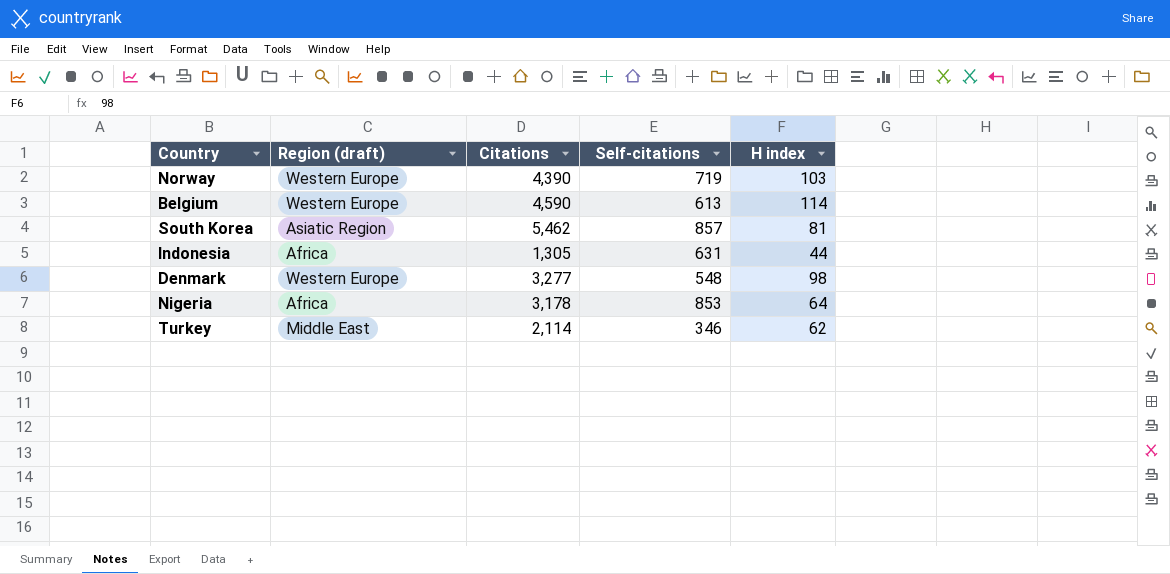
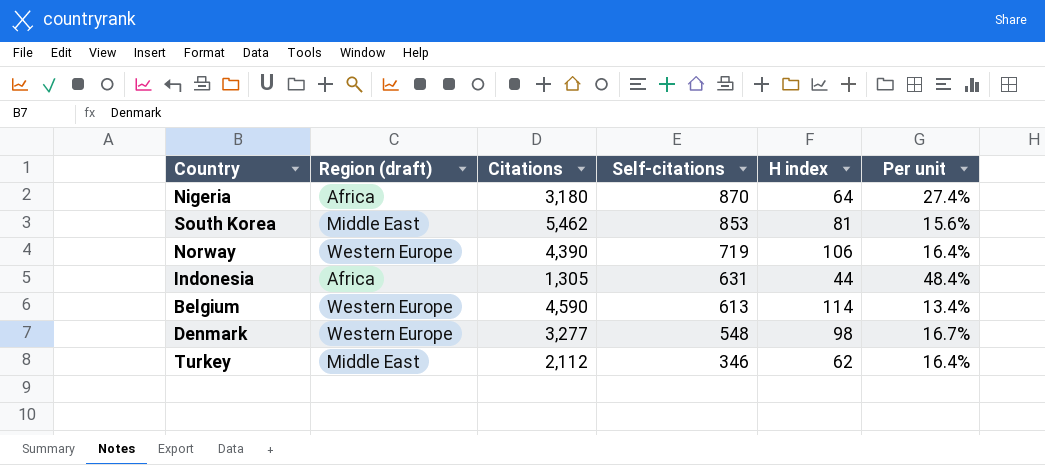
row order: none -> Self-citations descending
column Per unit | formula: none -> [Self-citations] / [Citations]
Nigeria | Citations: 3,178 -> 3,180
Nigeria | Self-citations: 853 -> 870
South Korea | Region (draft): Asiatic Region -> Middle East
South Korea | Self-citations: 857 -> 853
Norway | H index: 103 -> 106
Turkey | Citations: 2,114 -> 2,112

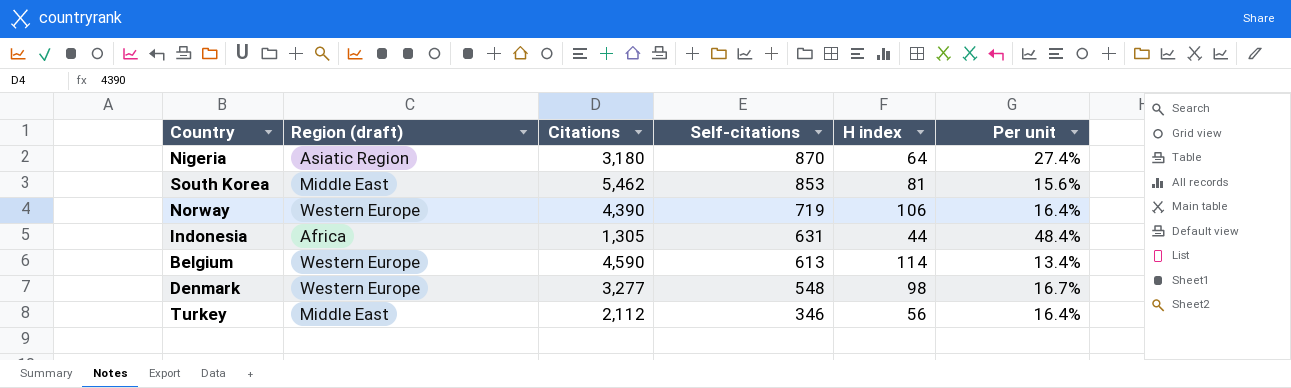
Nigeria | Region (draft): Africa -> Asiatic Region
Turkey | H index: 62 -> 56

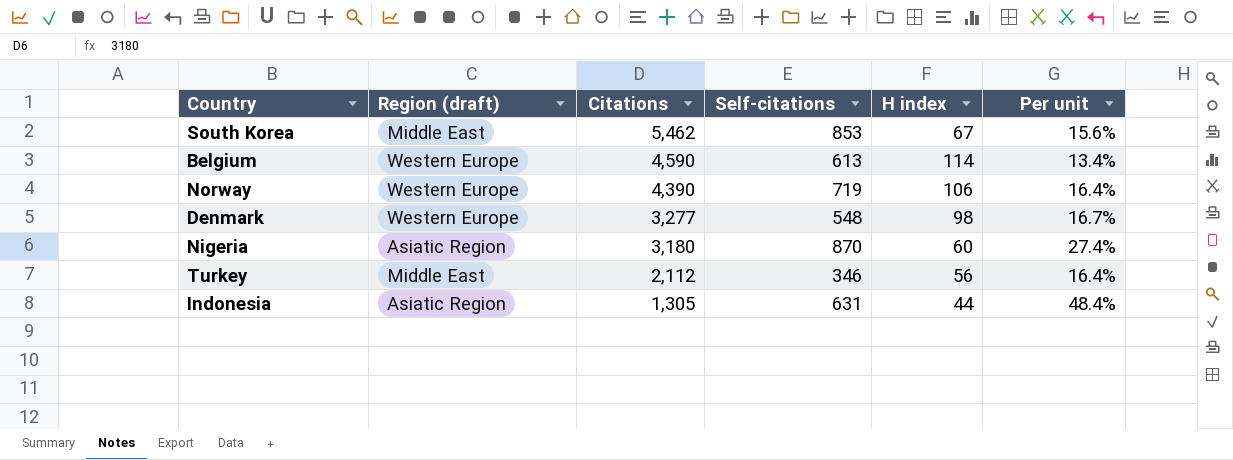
row order: Self-citations descending -> Citations descending
South Korea | H index: 81 -> 67
Nigeria | H index: 64 -> 60
Indonesia | Region (draft): Africa -> Asiatic Region

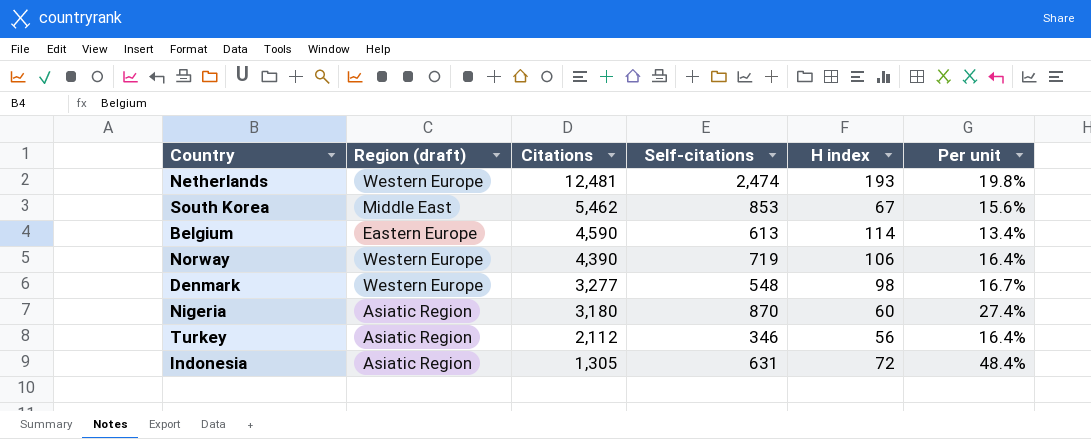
row Netherlands: none -> Western Europe | 12,481 | 2,474 | 193 | 19.8%
Belgium | Region (draft): Western Europe -> Eastern Europe
Turkey | Region (draft): Middle East -> Asiatic Region
Indonesia | H index: 44 -> 72

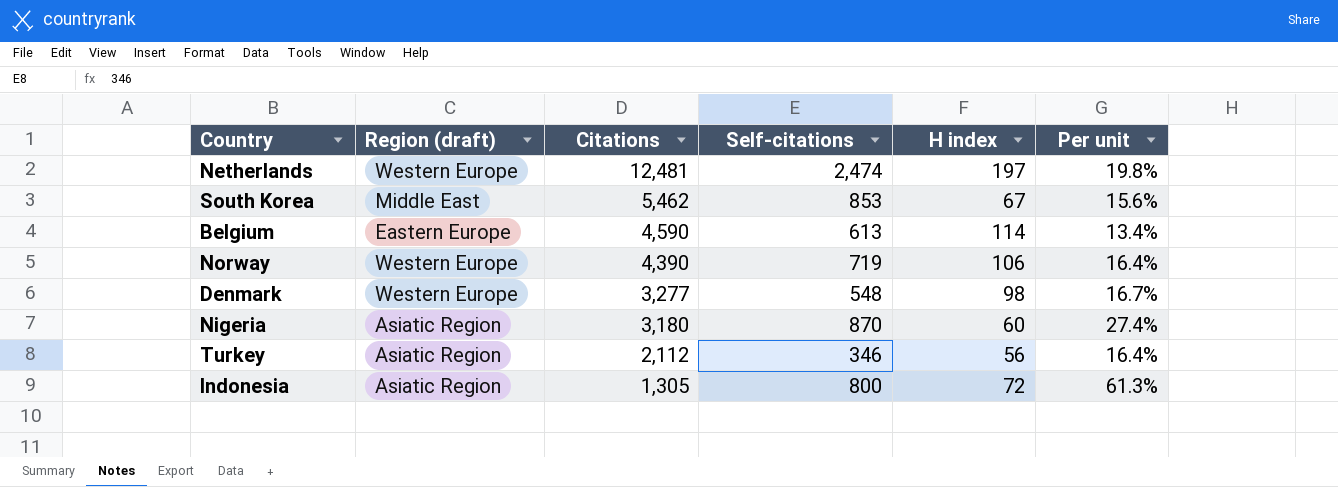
Netherlands | H index: 193 -> 197
Indonesia | Self-citations: 631 -> 800
Indonesia | Per unit: 48.4% -> 61.3%

